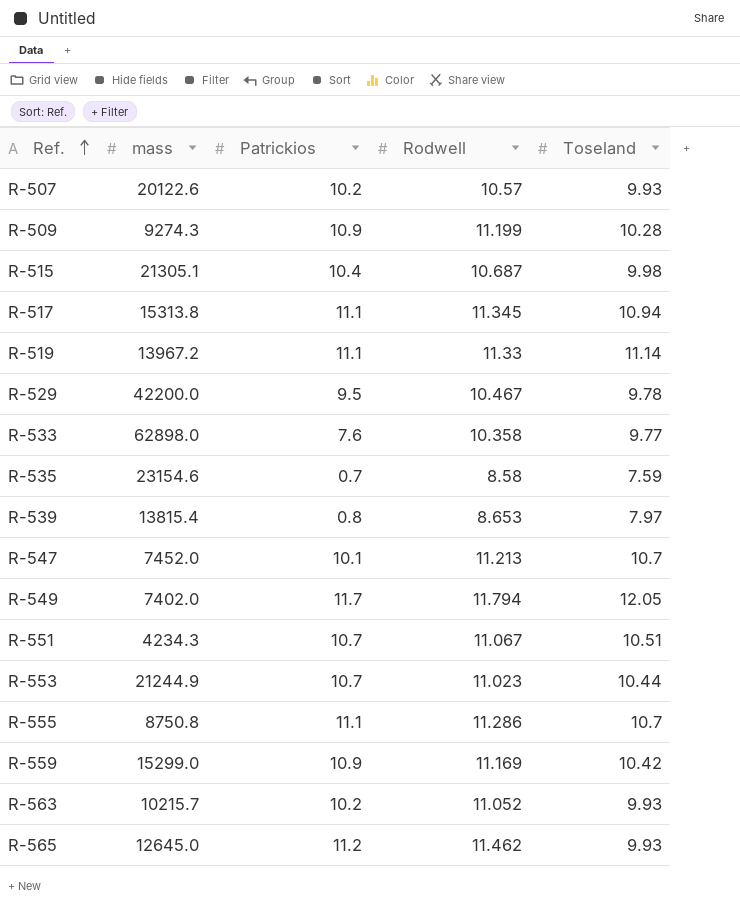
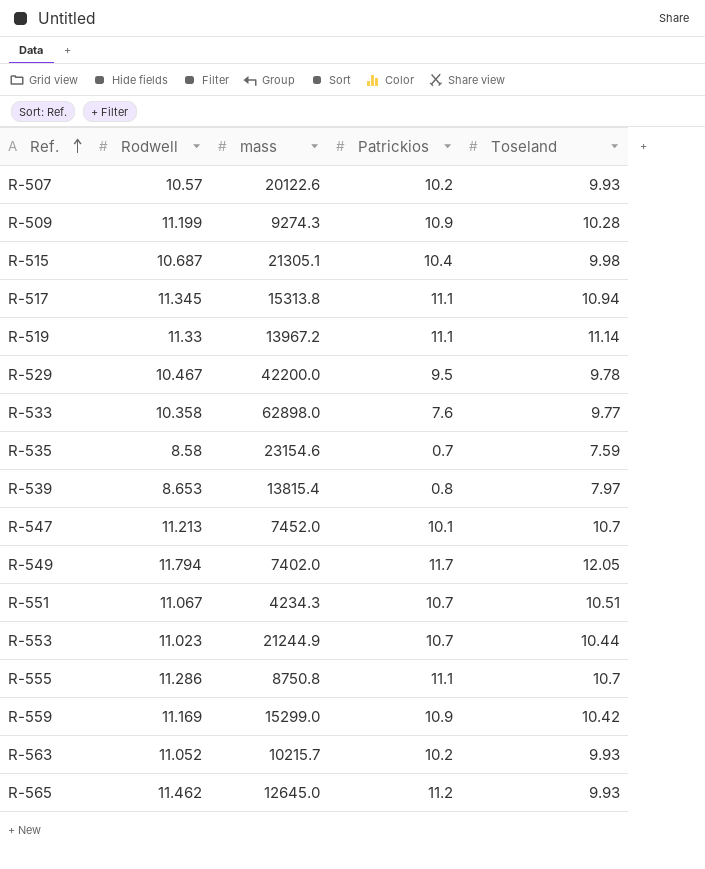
column Rodwell | position: 4 -> 2

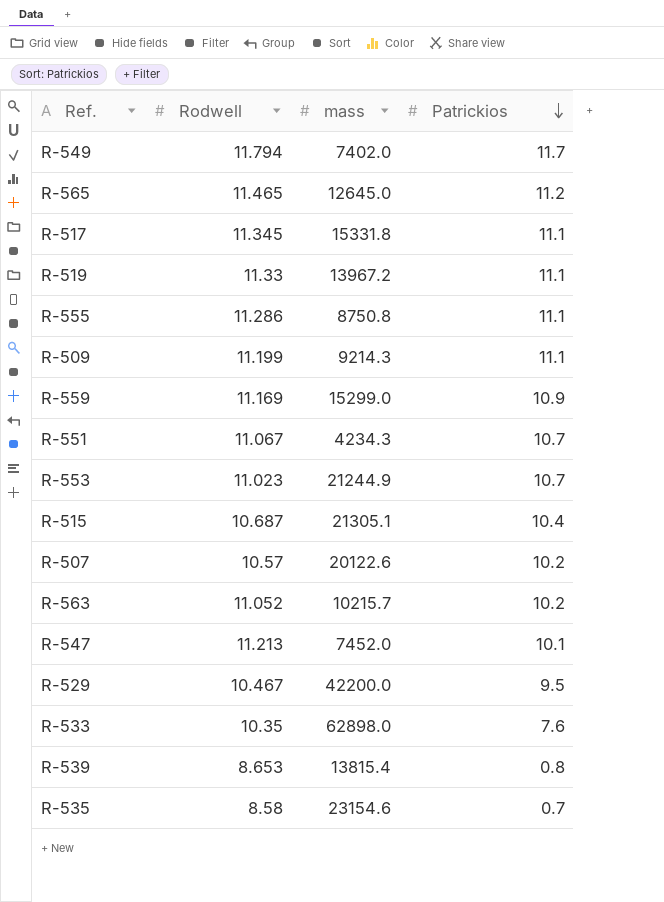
row order: Ref. ascending -> Patrickios descending
column Toseland | position: 5 -> none
R-565 | Rodwell: 11.462 -> 11.465
R-517 | mass: 15313.8 -> 15331.8
R-509 | mass: 9274.3 -> 9214.3
R-509 | Patrickios: 10.9 -> 11.1
R-533 | Rodwell: 10.358 -> 10.35

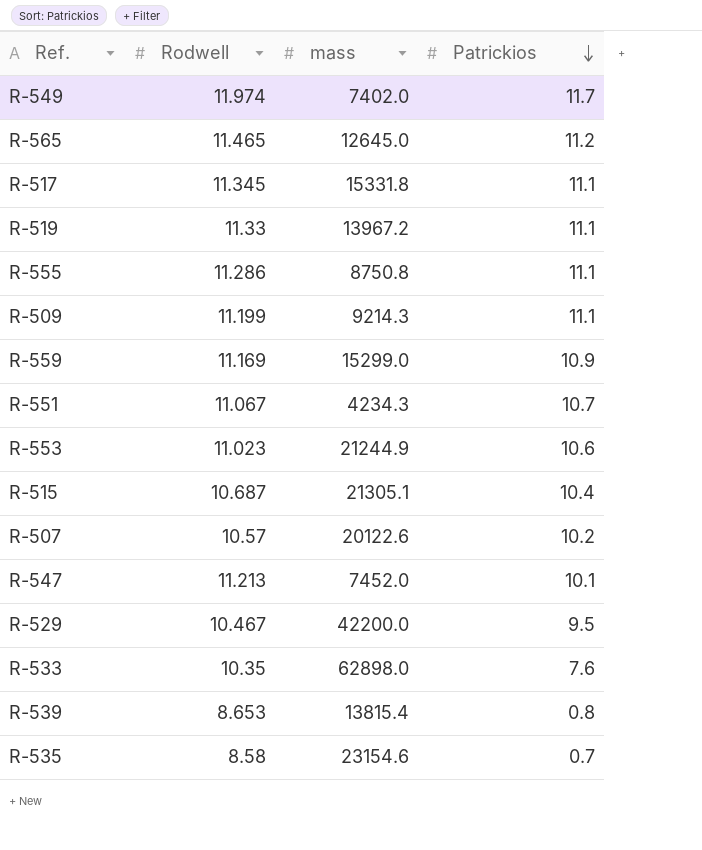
row R-563: 11.052 | 10215.7 | 10.2 -> none
R-549 | Rodwell: 11.794 -> 11.974
R-553 | Patrickios: 10.7 -> 10.6

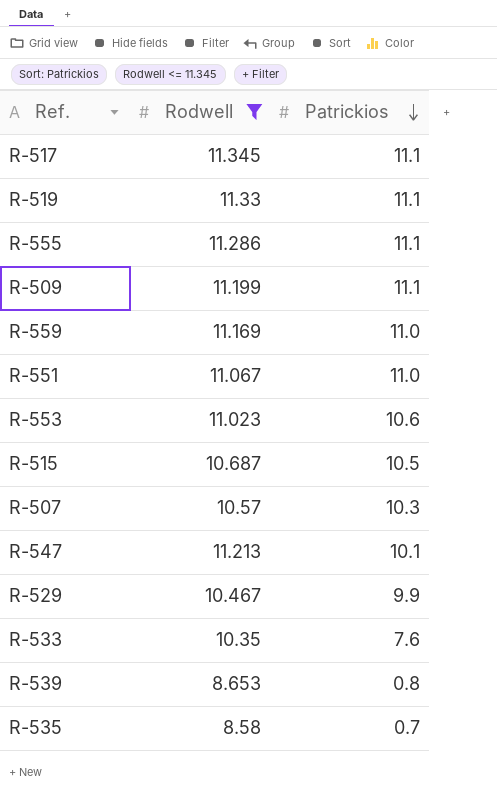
filter: none -> Rodwell <= 11.345
column mass | position: 3 -> none
R-559 | Patrickios: 10.9 -> 11.0
R-551 | Patrickios: 10.7 -> 11.0
R-515 | Patrickios: 10.4 -> 10.5
R-507 | Patrickios: 10.2 -> 10.3
R-529 | Patrickios: 9.5 -> 9.9

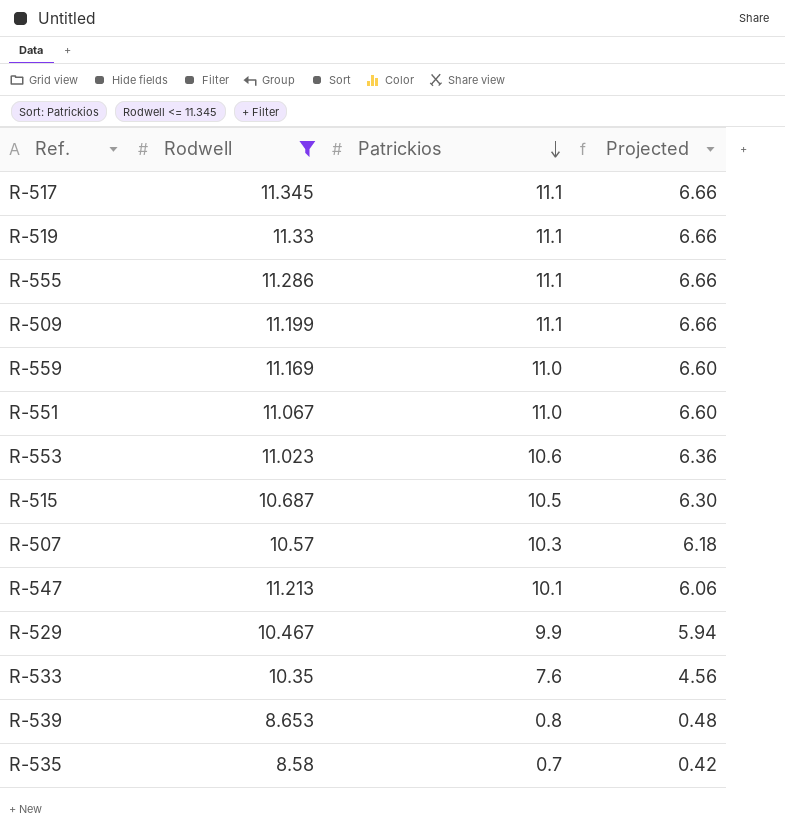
column Projected | formula: none -> [Patrickios] * 0.6

